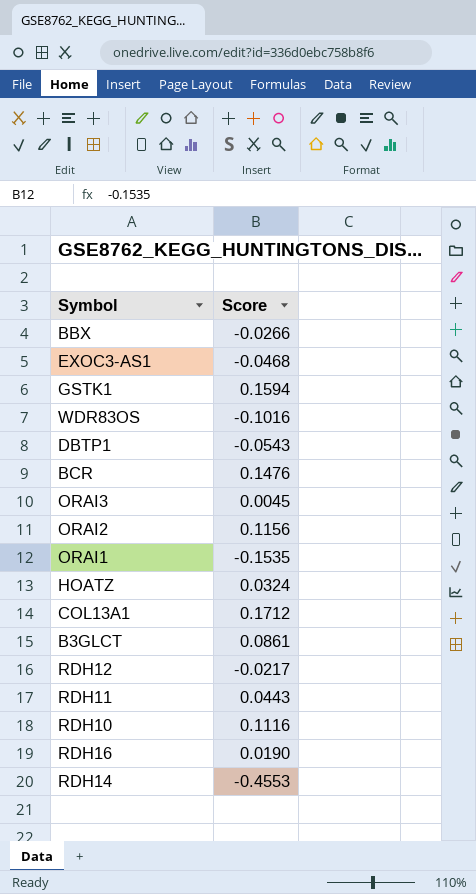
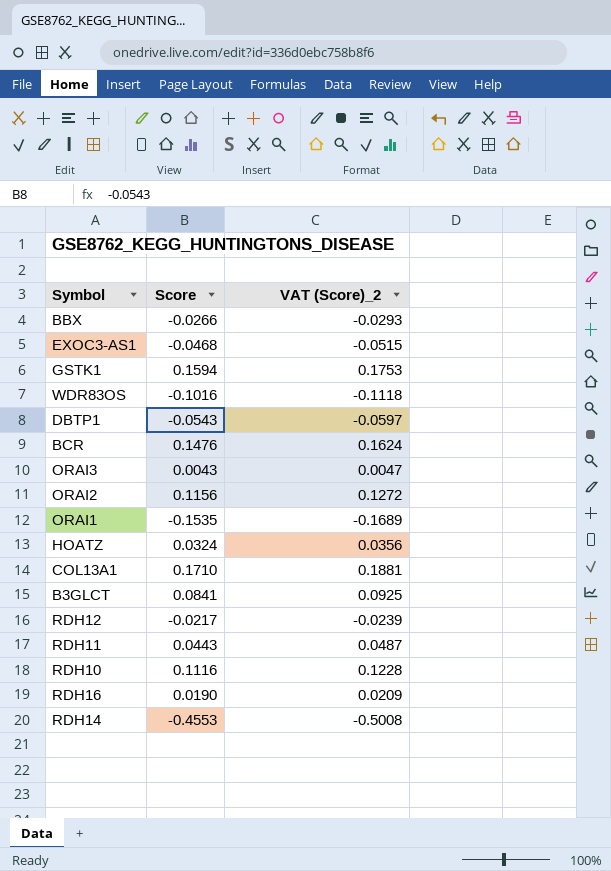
column VAT (Score)_2 | formula: none -> [Score] * 1.1
ORAI3 | Score: 0.0045 -> 0.0043
COL13A1 | Score: 0.1712 -> 0.1710
B3GLCT | Score: 0.0861 -> 0.0841

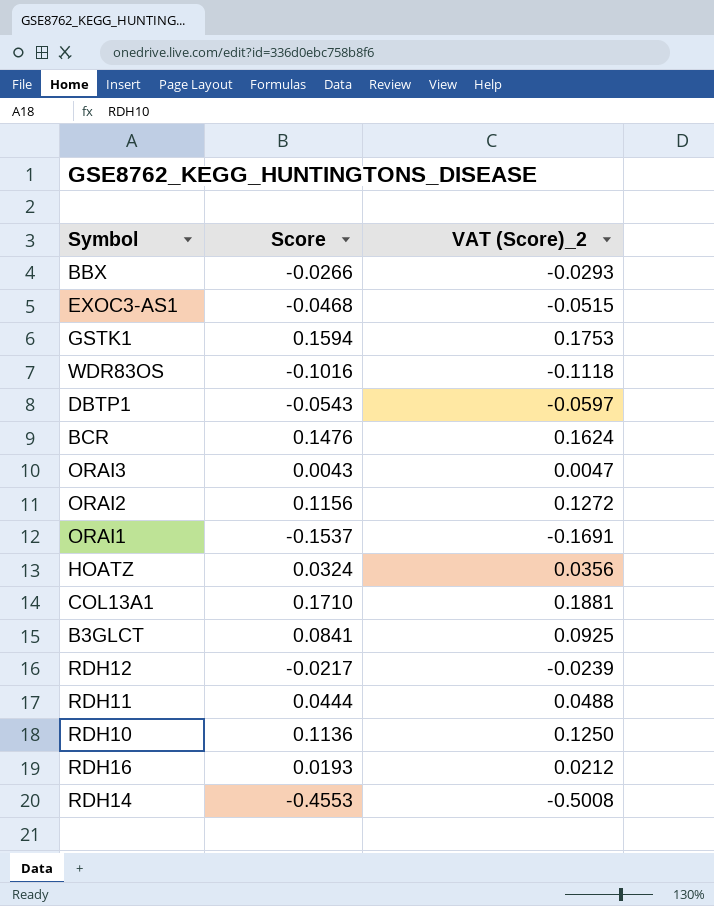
ORAI1 | Score: -0.1535 -> -0.1537
ORAI1 | VAT (Score)_2: -0.1689 -> -0.1691
RDH11 | Score: 0.0443 -> 0.0444
RDH11 | VAT (Score)_2: 0.0487 -> 0.0488
RDH10 | Score: 0.1116 -> 0.1136
RDH10 | VAT (Score)_2: 0.1228 -> 0.1250
RDH16 | Score: 0.0190 -> 0.0193
RDH16 | VAT (Score)_2: 0.0209 -> 0.0212

